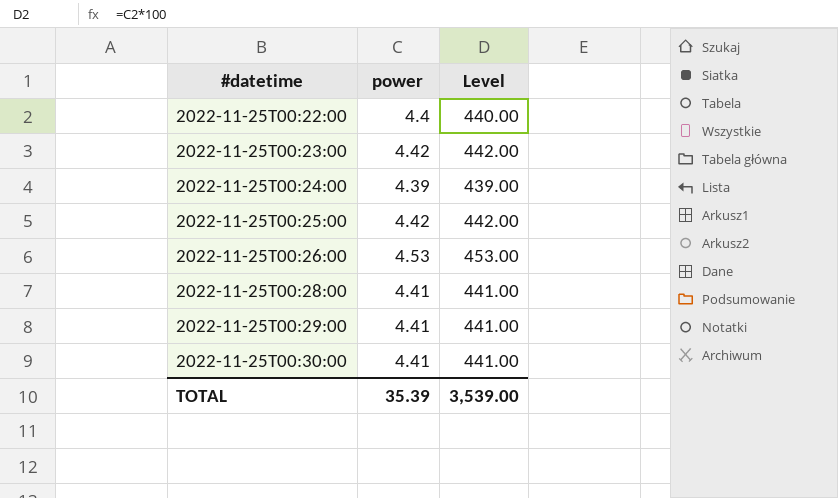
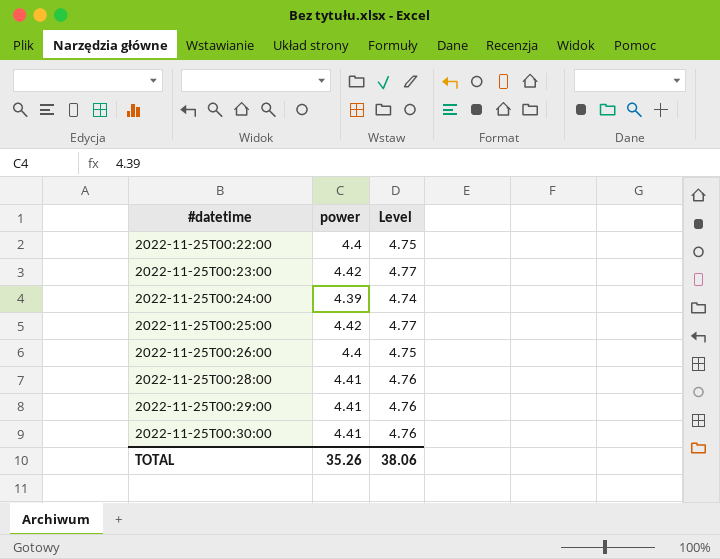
column Level | formula: [power] * 100 -> [power] * 1.08
2022-11-25T00:26:00 | power: 4.53 -> 4.4
TOTAL | power: 35.39 -> 35.26
TOTAL | Level: 3,539.00 -> 38.06

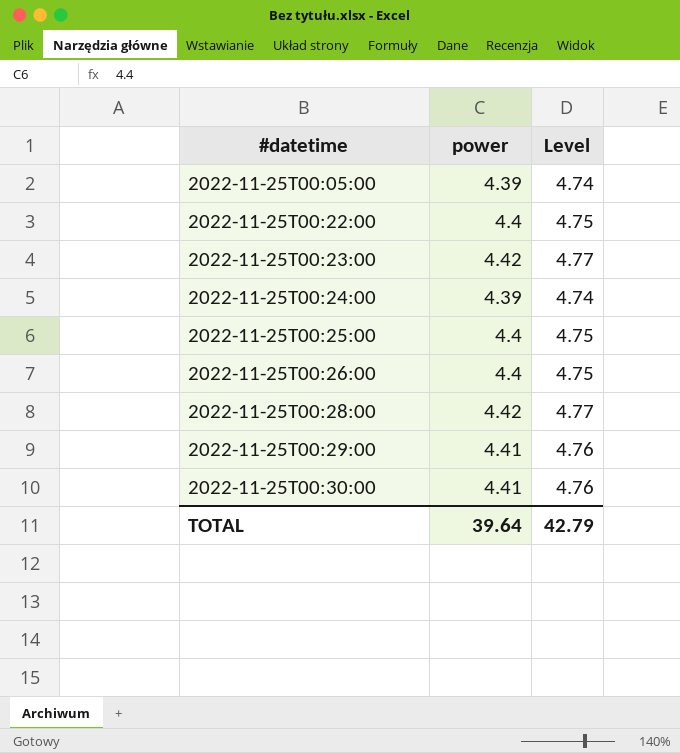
row 2022-11-25T00:05:00: none -> 4.39 | 4.74
2022-11-25T00:25:00 | power: 4.42 -> 4.4
2022-11-25T00:25:00 | Level: 4.77 -> 4.75
2022-11-25T00:28:00 | power: 4.41 -> 4.42
2022-11-25T00:28:00 | Level: 4.76 -> 4.77
TOTAL | power: 35.26 -> 39.64
TOTAL | Level: 38.06 -> 42.79

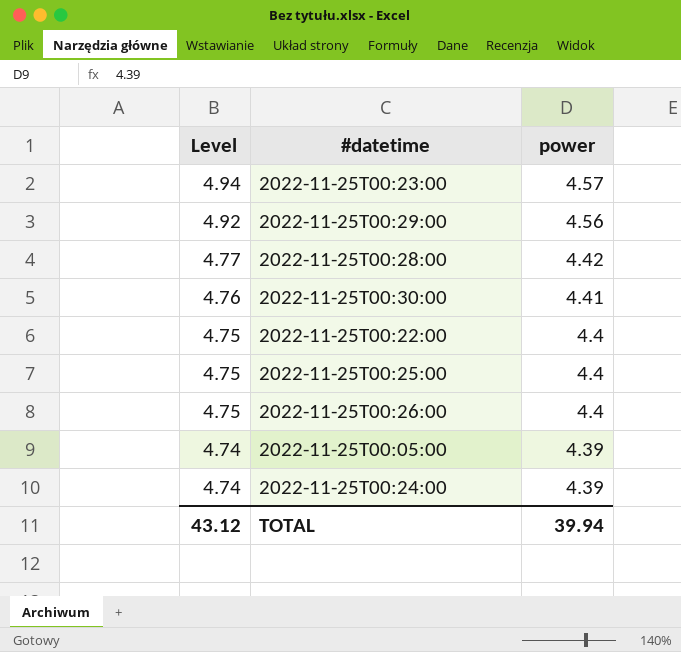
row order: #datetime ascending -> Level descending
column Level | position: 3 -> 1
2022-11-25T00:23:00 | Level: 4.77 -> 4.94
2022-11-25T00:23:00 | power: 4.42 -> 4.57
2022-11-25T00:29:00 | Level: 4.76 -> 4.92
2022-11-25T00:29:00 | power: 4.41 -> 4.56
TOTAL | Level: 42.79 -> 43.12
TOTAL | power: 39.64 -> 39.94

